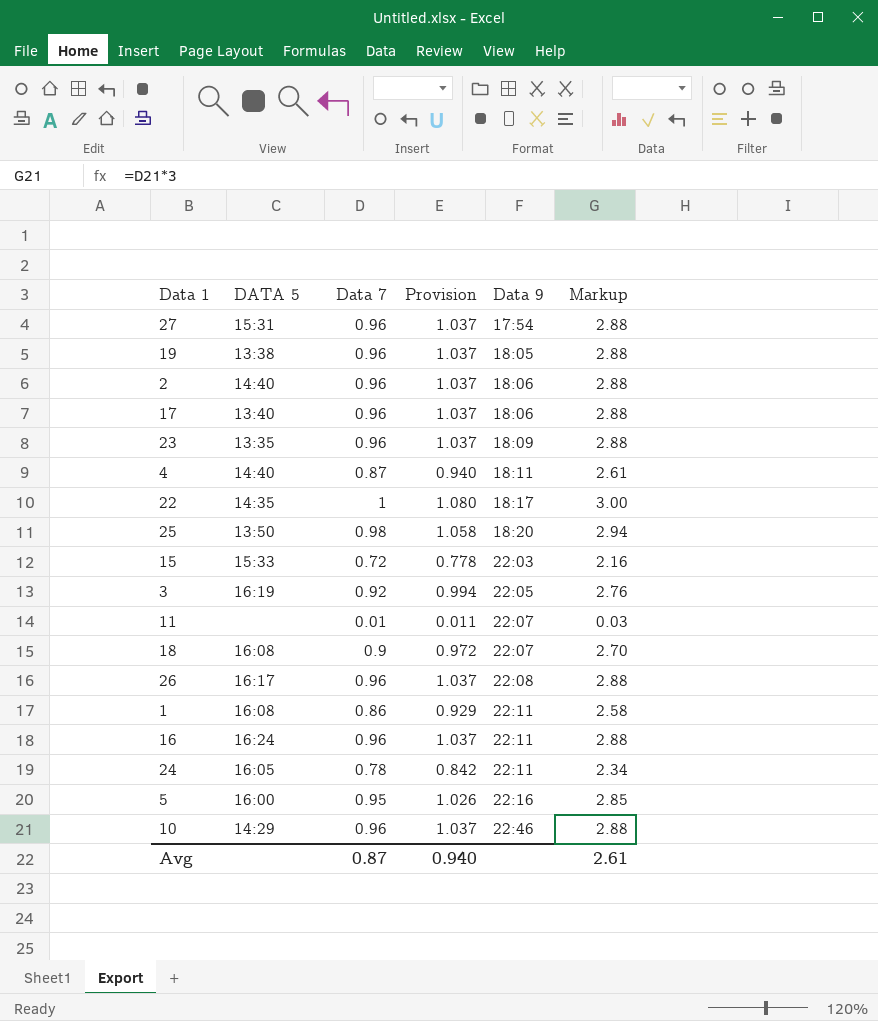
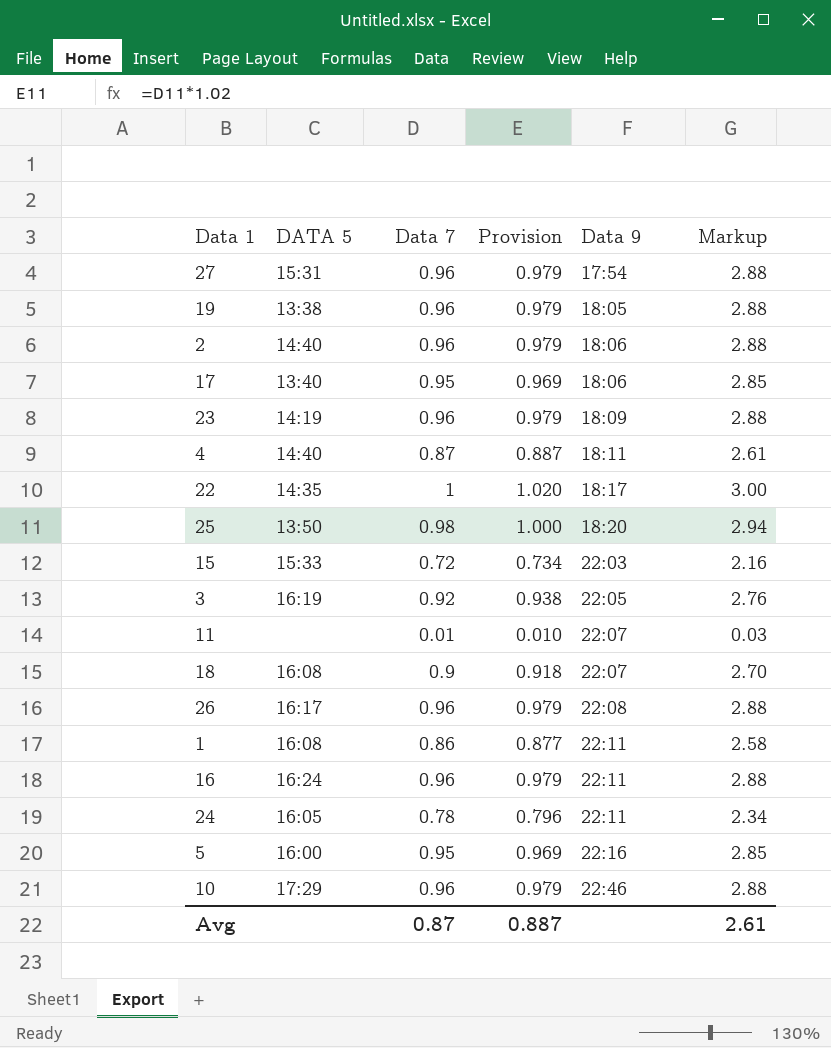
column Provision | formula: [Data 7] * 1.08 -> [Data 7] * 1.02
17 | Data 7: 0.96 -> 0.95
17 | Markup: 2.88 -> 2.85
23 | DATA 5: 13:35 -> 14:19
10 | DATA 5: 14:29 -> 17:29
Avg | Provision: 0.940 -> 0.887

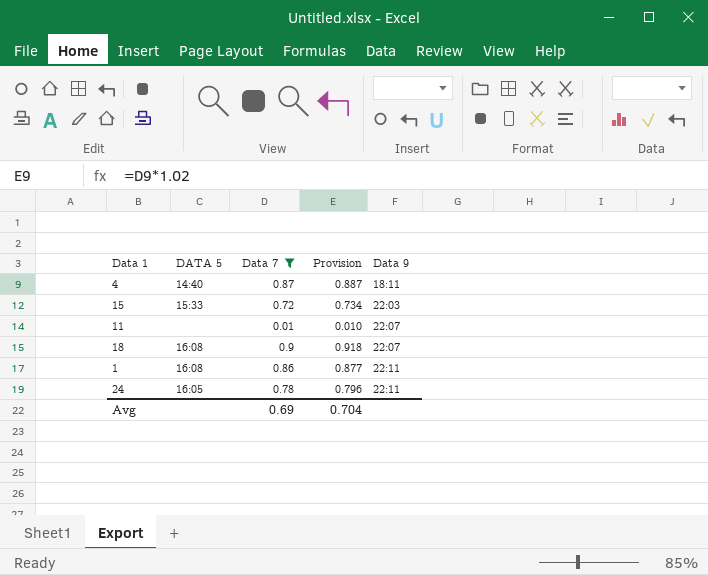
filter: none -> Data 7 <= 0.9
column Markup | formula: [Data 7] * 3 -> none
Avg | Data 7: 0.87 -> 0.69
Avg | Provision: 0.887 -> 0.704

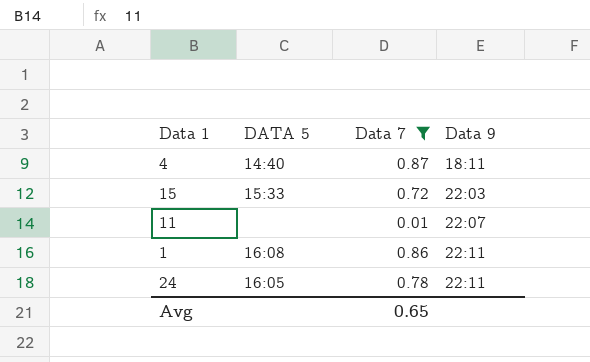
column Provision | formula: [Data 7] * 1.02 -> none
row 18: 16:08 | 0.9 | 0.918 | 22:07 -> none
Avg | Data 7: 0.69 -> 0.65

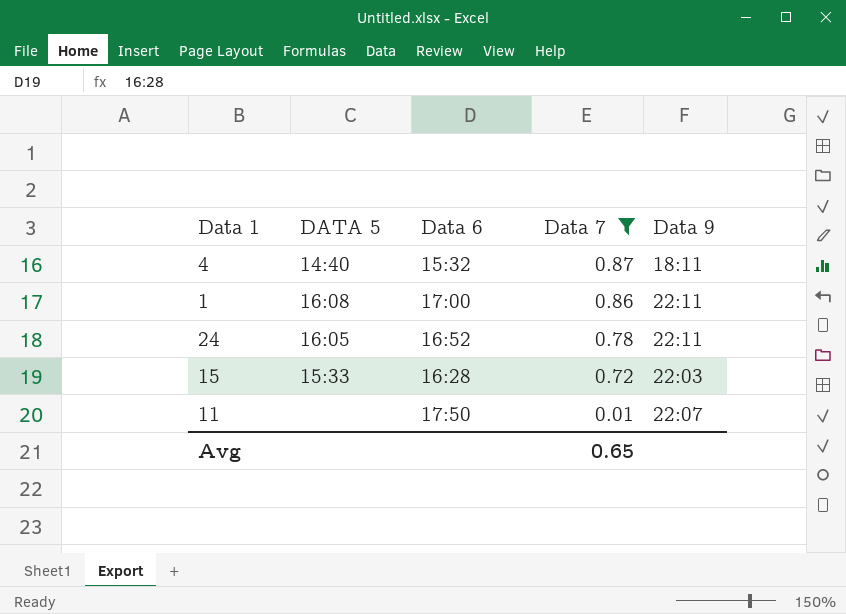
row order: Data 9 ascending -> Data 7 descending
column Data 6 | position: none -> 3

